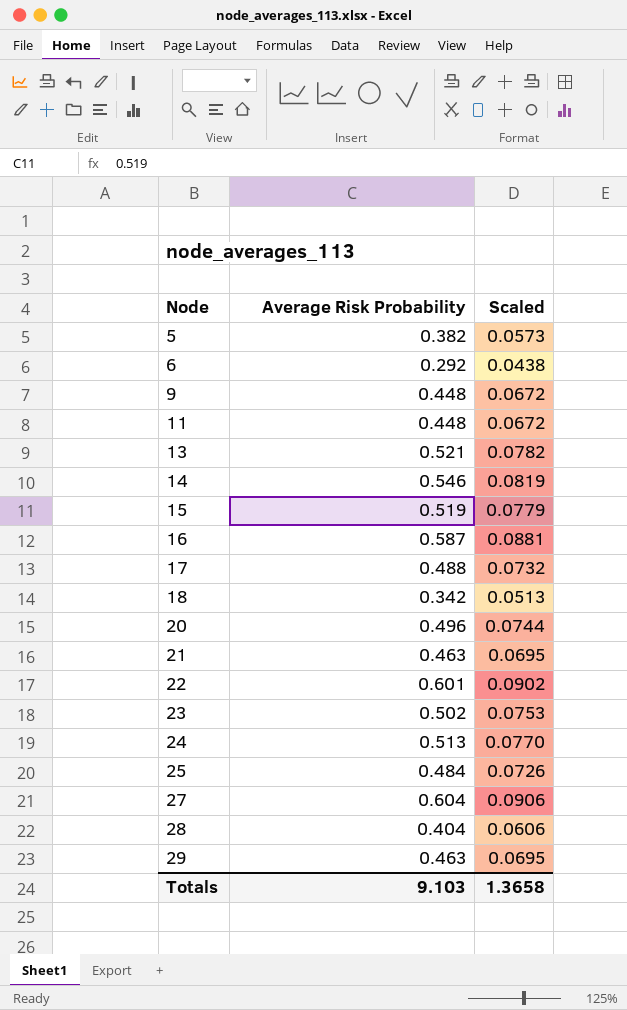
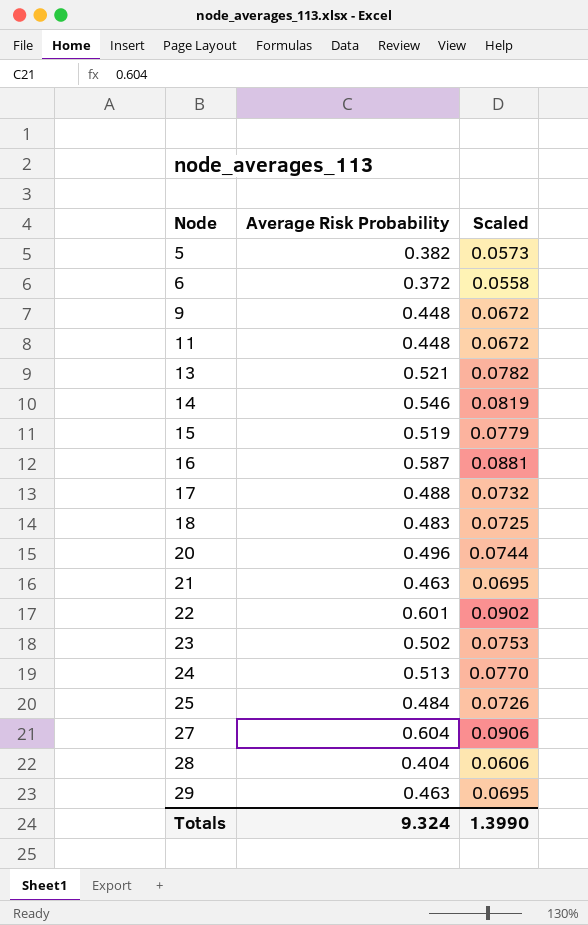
6 | Average Risk Probability: 0.292 -> 0.372
6 | Scaled: 0.0438 -> 0.0558
18 | Average Risk Probability: 0.342 -> 0.483
18 | Scaled: 0.0513 -> 0.0725
Totals | Average Risk Probability: 9.103 -> 9.324
Totals | Scaled: 1.3658 -> 1.3990

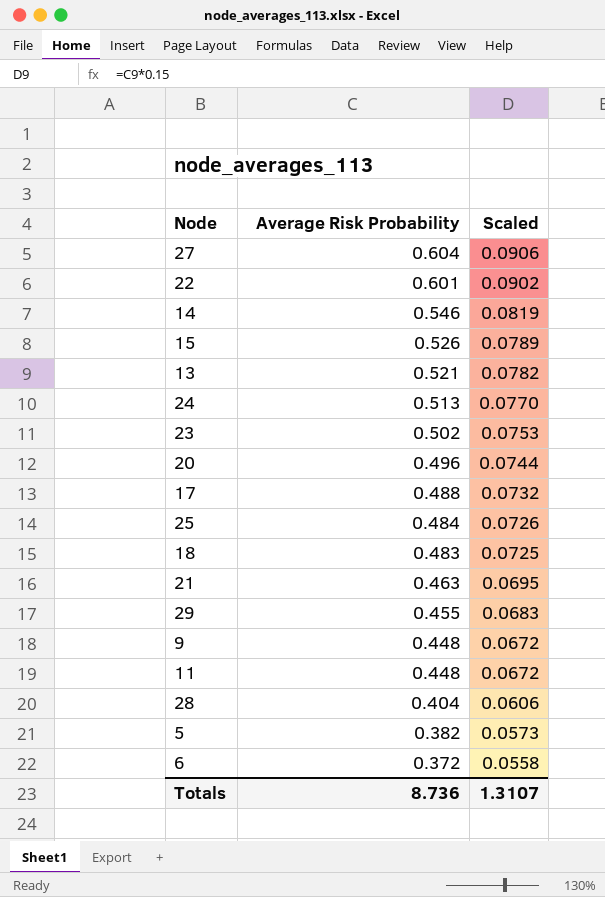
row order: Node ascending -> Average Risk Probability descending
row 16: 0.587 | 0.0881 -> none
15 | Average Risk Probability: 0.519 -> 0.526
15 | Scaled: 0.0779 -> 0.0789
29 | Average Risk Probability: 0.463 -> 0.455
29 | Scaled: 0.0695 -> 0.0683
Totals | Average Risk Probability: 9.324 -> 8.736
Totals | Scaled: 1.3990 -> 1.3107

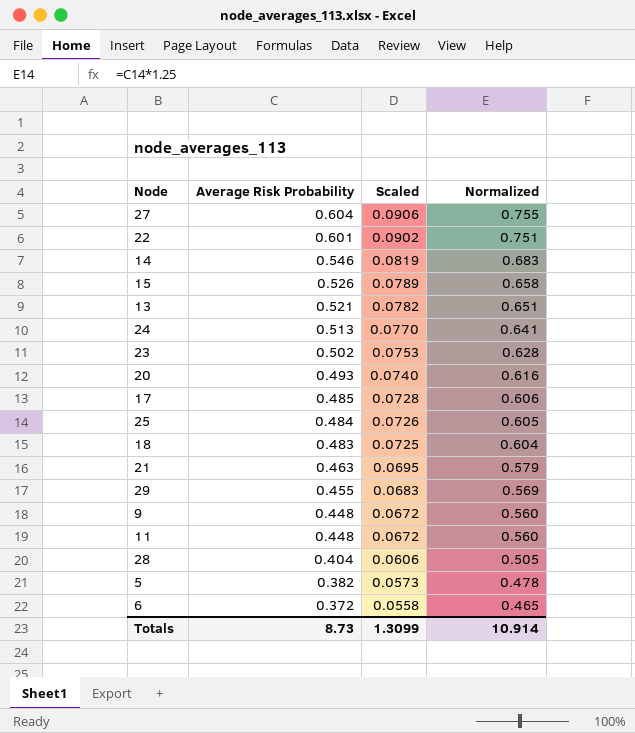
column Normalized | formula: none -> [Average Risk Probability] * 1.25
20 | Average Risk Probability: 0.496 -> 0.493
20 | Scaled: 0.0744 -> 0.0740
17 | Average Risk Probability: 0.488 -> 0.485
17 | Scaled: 0.0732 -> 0.0728
Totals | Average Risk Probability: 8.736 -> 8.73
Totals | Scaled: 1.3107 -> 1.3099

